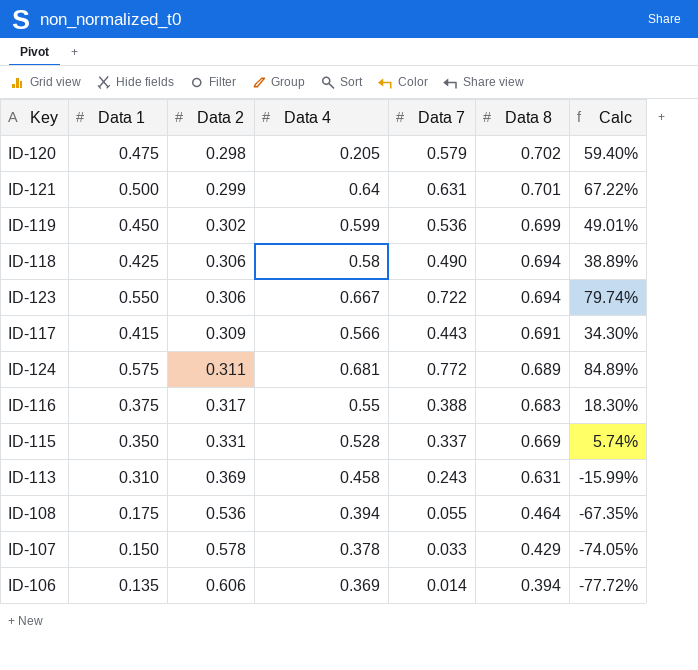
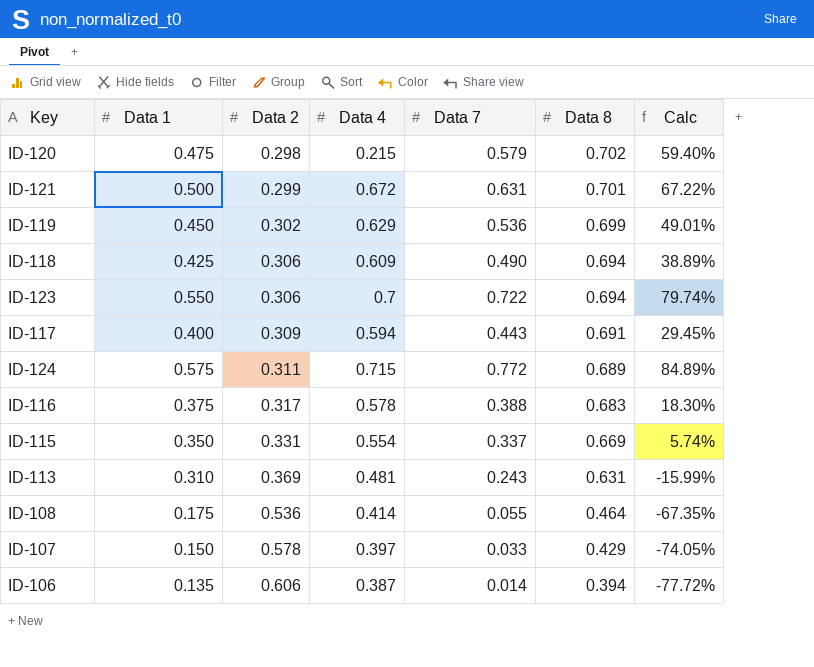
ID-120 | Data 4: 0.205 -> 0.215
ID-121 | Data 4: 0.64 -> 0.672
ID-119 | Data 4: 0.599 -> 0.629
ID-118 | Data 4: 0.58 -> 0.609
ID-123 | Data 4: 0.667 -> 0.7
ID-117 | Data 1: 0.415 -> 0.400
ID-117 | Data 4: 0.566 -> 0.594
ID-117 | Calc: 34.30% -> 29.45%
ID-124 | Data 4: 0.681 -> 0.715
ID-116 | Data 4: 0.55 -> 0.578
ID-115 | Data 4: 0.528 -> 0.554
ID-113 | Data 4: 0.458 -> 0.481
ID-108 | Data 4: 0.394 -> 0.414
ID-107 | Data 4: 0.378 -> 0.397
ID-106 | Data 4: 0.369 -> 0.387

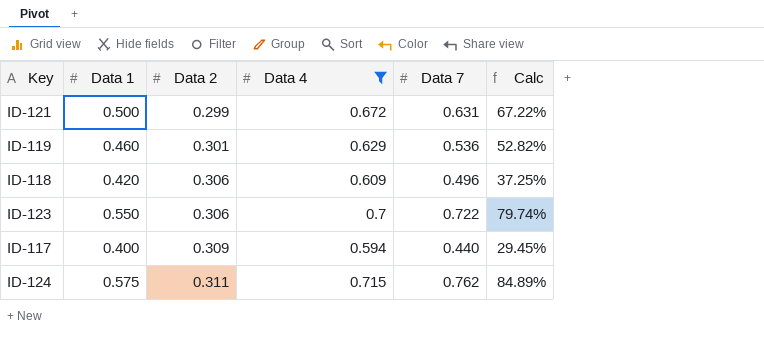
filter: none -> Data 4 >= 0.594
column Data 8 | position: 6 -> none
ID-119 | Data 1: 0.450 -> 0.460
ID-119 | Data 2: 0.302 -> 0.301
ID-119 | Calc: 49.01% -> 52.82%
ID-118 | Data 1: 0.425 -> 0.420
ID-118 | Data 7: 0.490 -> 0.496
ID-118 | Calc: 38.89% -> 37.25%
ID-117 | Data 7: 0.443 -> 0.440
ID-124 | Data 7: 0.772 -> 0.762

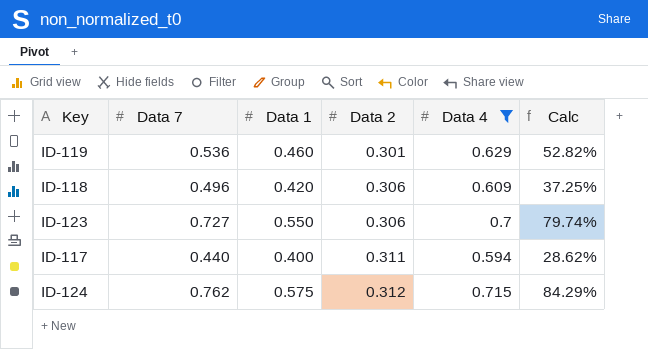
column Data 7 | position: 5 -> 2
row ID-121: 0.500 | 0.299 | 0.672 | 0.631 | 67.22% -> none
ID-123 | Data 7: 0.722 -> 0.727
ID-117 | Data 2: 0.309 -> 0.311
ID-117 | Calc: 29.45% -> 28.62%
ID-124 | Data 2: 0.311 -> 0.312
ID-124 | Calc: 84.89% -> 84.29%

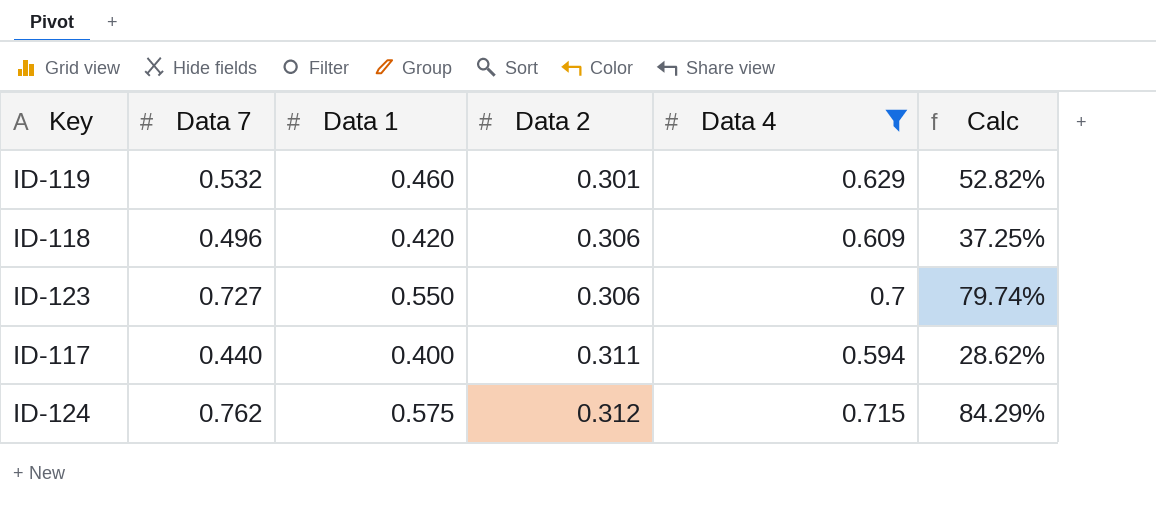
ID-119 | Data 7: 0.536 -> 0.532

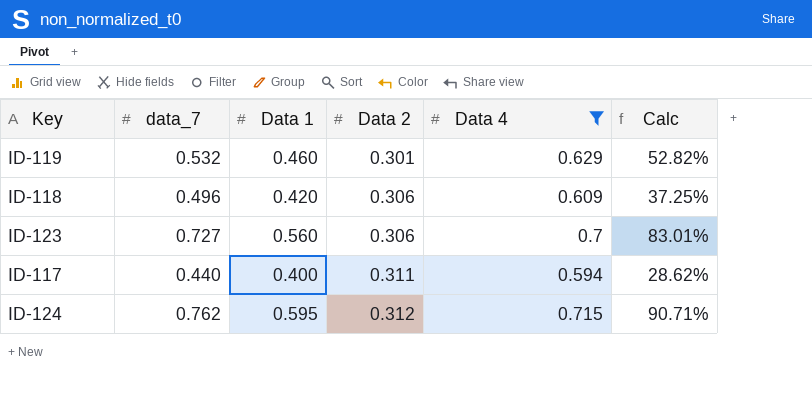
column name: Data 7 -> data_7
ID-123 | Data 1: 0.550 -> 0.560
ID-123 | Calc: 79.74% -> 83.01%
ID-124 | Data 1: 0.575 -> 0.595
ID-124 | Calc: 84.29% -> 90.71%

